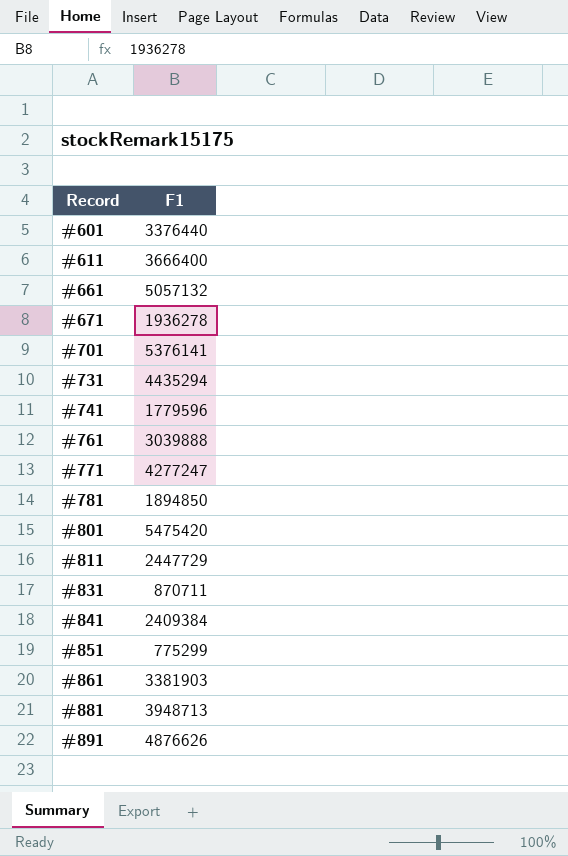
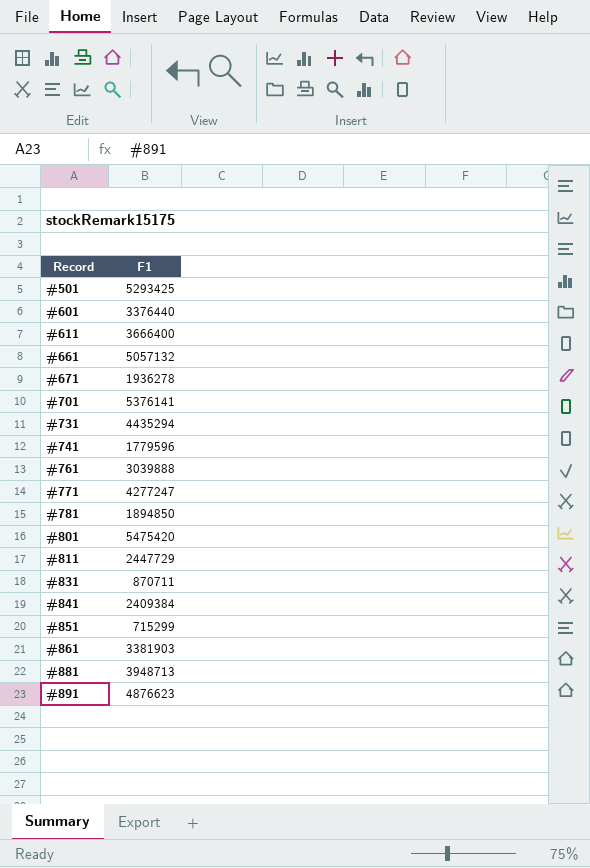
row #501: none -> 5293425
#851 | F1: 775299 -> 715299
#891 | F1: 4876626 -> 4876623

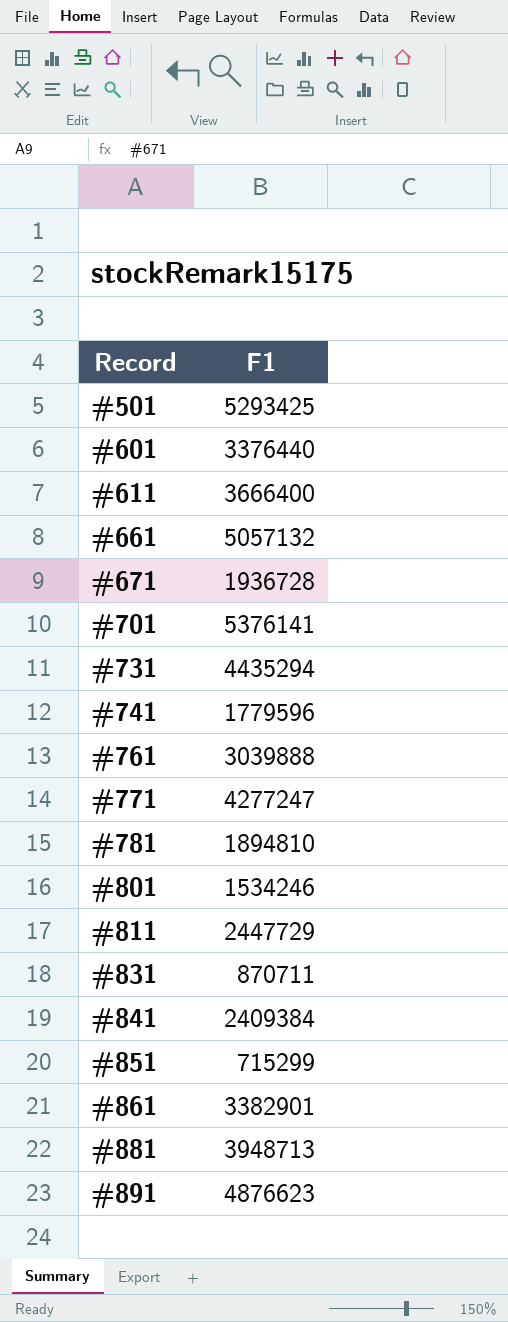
#671 | F1: 1936278 -> 1936728
#781 | F1: 1894850 -> 1894810
#801 | F1: 5475420 -> 1534246
#861 | F1: 3381903 -> 3382901

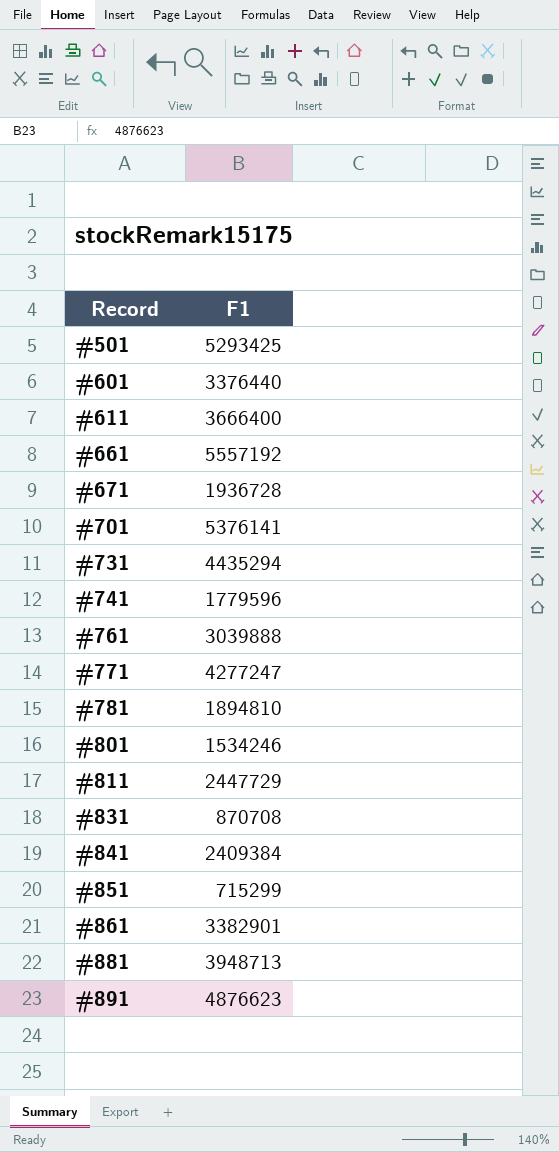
#661 | F1: 5057132 -> 5557192
#831 | F1: 870711 -> 870708

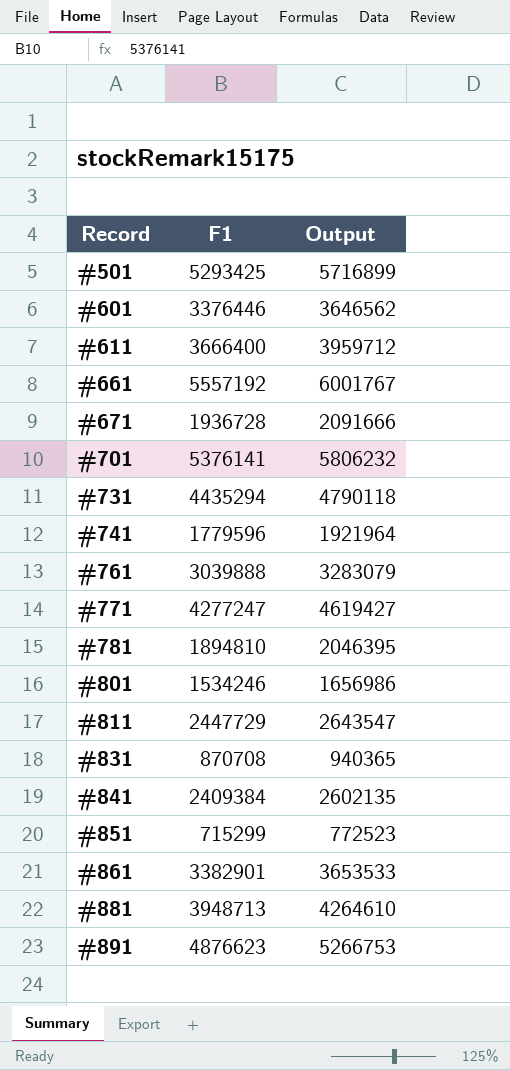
column Output | formula: none -> [F1] * 1.08
#601 | F1: 3376440 -> 3376446

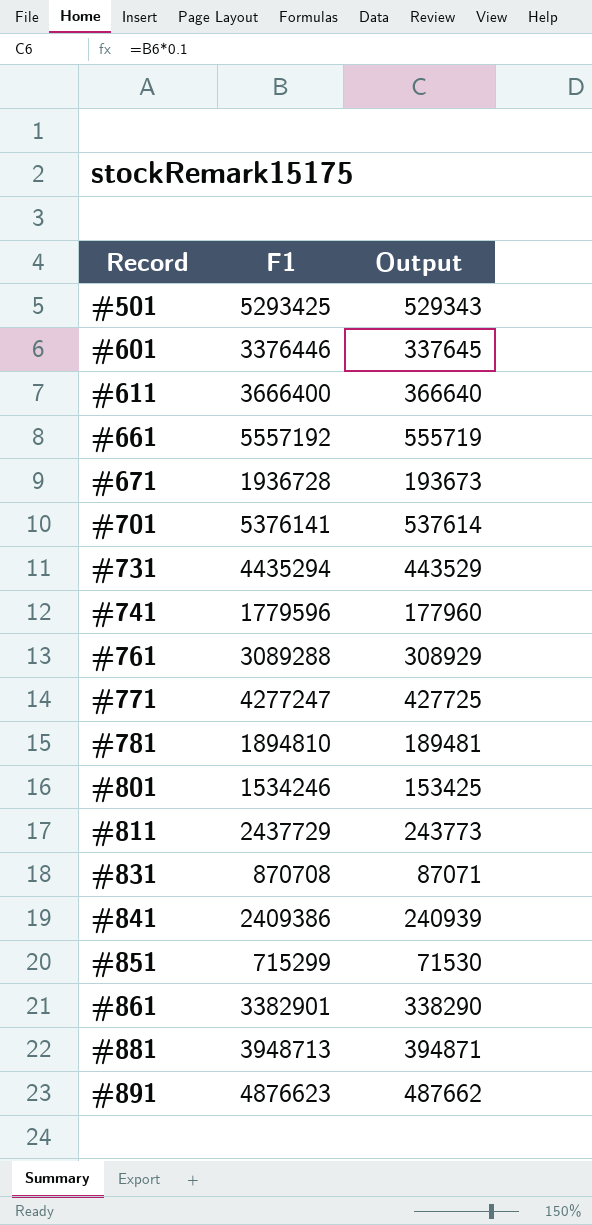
column Output | formula: [F1] * 1.08 -> [F1] * 0.1
#761 | F1: 3039888 -> 3089288
#811 | F1: 2447729 -> 2437729
#841 | F1: 2409384 -> 2409386

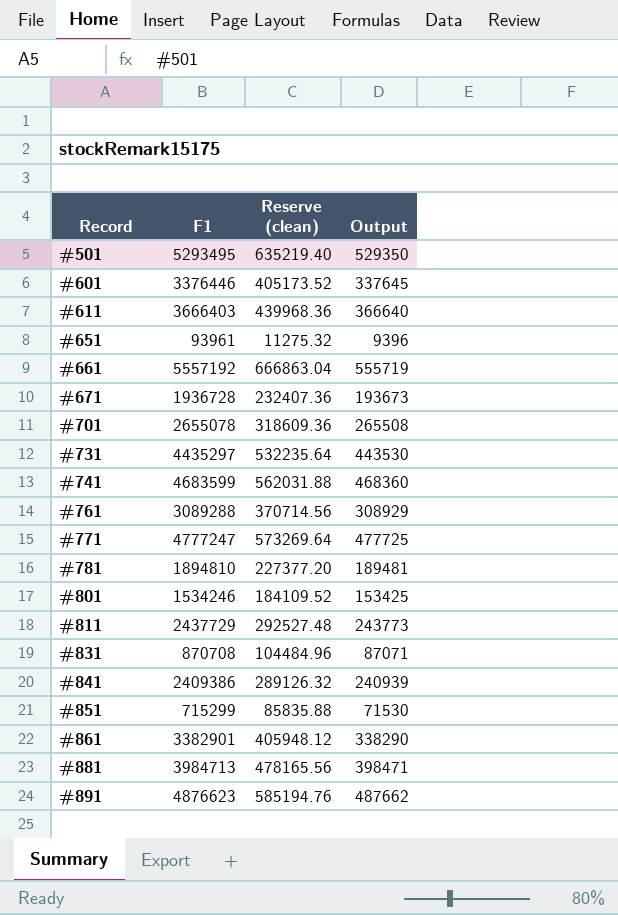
column Reserve (clean) | formula: none -> [F1] * 0.12
#501 | F1: 5293425 -> 5293495
#501 | Output: 529343 -> 529350
#611 | F1: 3666400 -> 3666403
row #651: none -> 93961 | 11275.32 | 9396
#701 | F1: 5376141 -> 2655078
#701 | Output: 537614 -> 265508
#731 | F1: 4435294 -> 4435297
#731 | Output: 443529 -> 443530
#741 | F1: 1779596 -> 4683599
#741 | Output: 177960 -> 468360
#771 | F1: 4277247 -> 4777247
#771 | Output: 427725 -> 477725
#881 | F1: 3948713 -> 3984713
#881 | Output: 394871 -> 398471

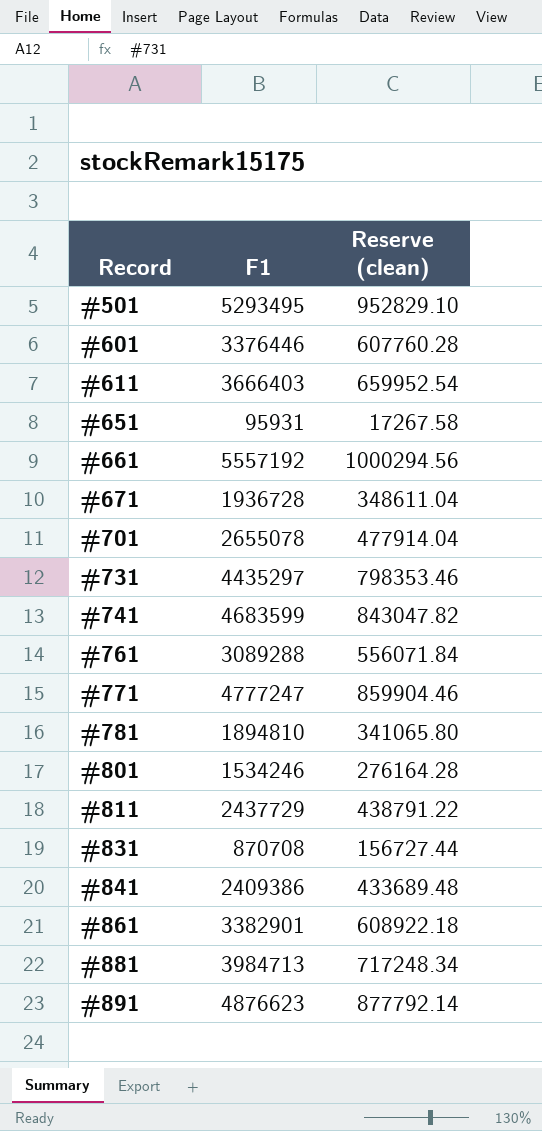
column Output | formula: [F1] * 0.1 -> none
column Reserve (clean) | formula: [F1] * 0.12 -> [F1] * 0.18
row #851: 715299 | 85835.88 | 71530 -> none
#651 | F1: 93961 -> 95931

